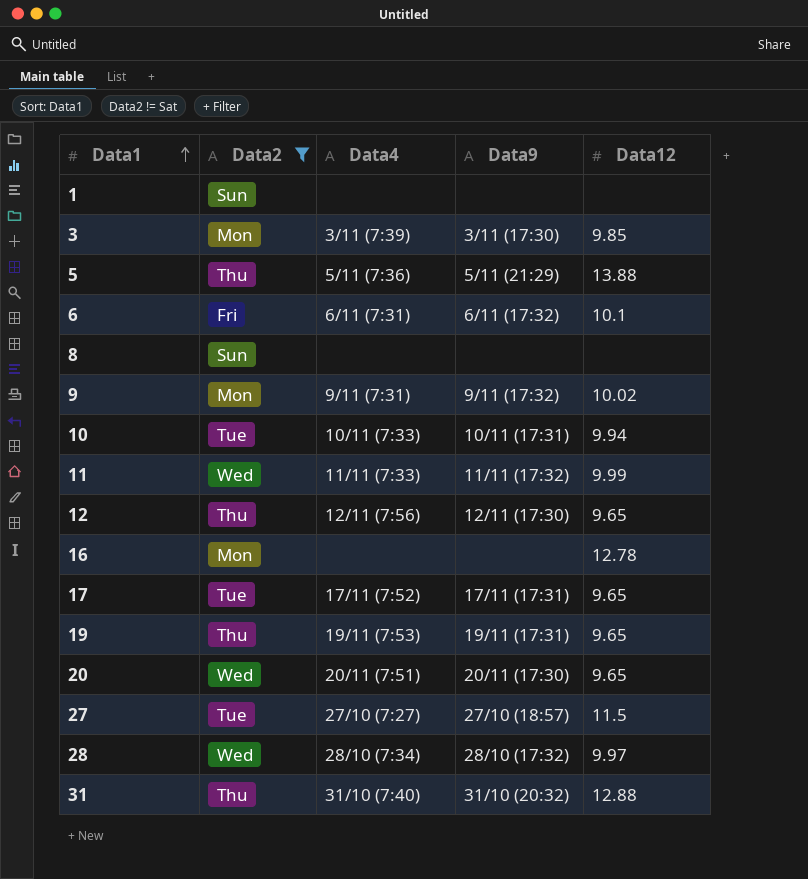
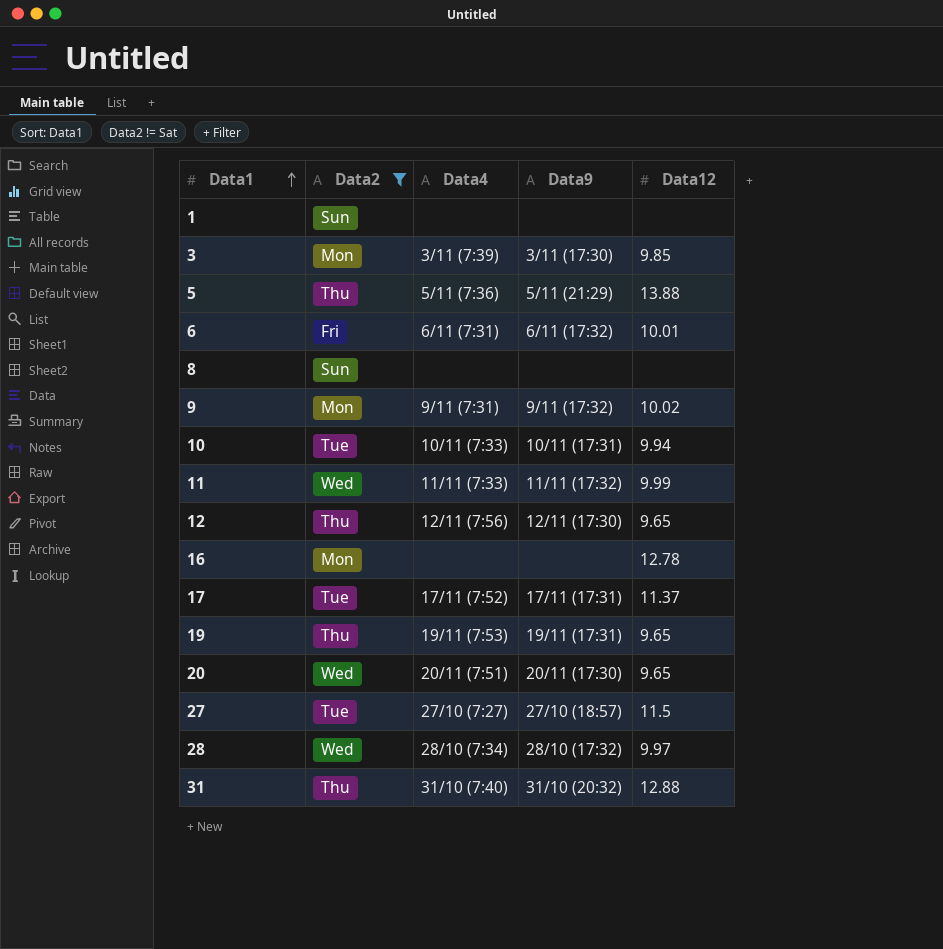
6 | Data12: 10.1 -> 10.01
17 | Data12: 9.65 -> 11.37

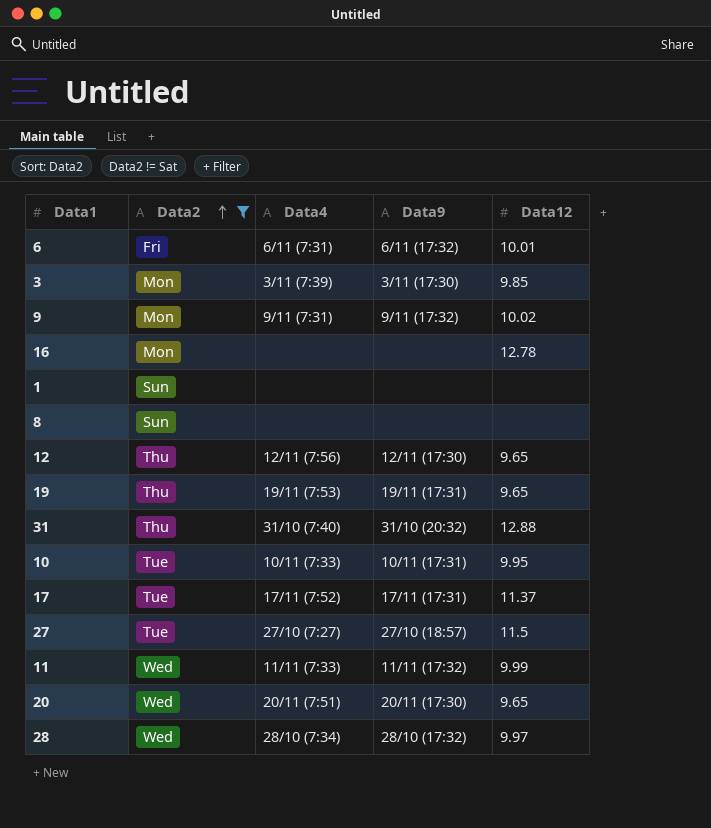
row order: Data1 ascending -> Data2 ascending
row 5: Thu | 5/11 (7:36) | 5/11 (21:29) | 13.88 -> none
10 | Data12: 9.94 -> 9.95

